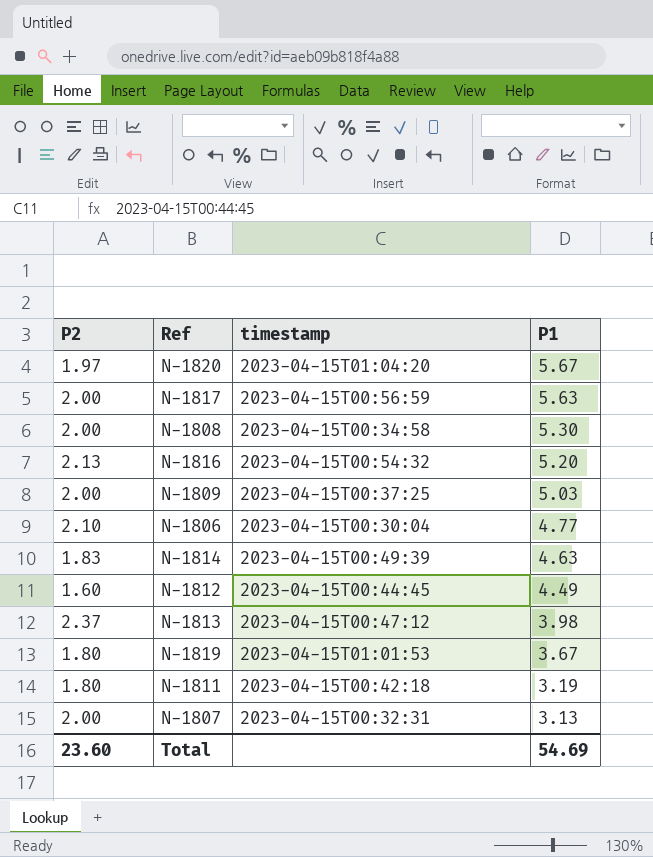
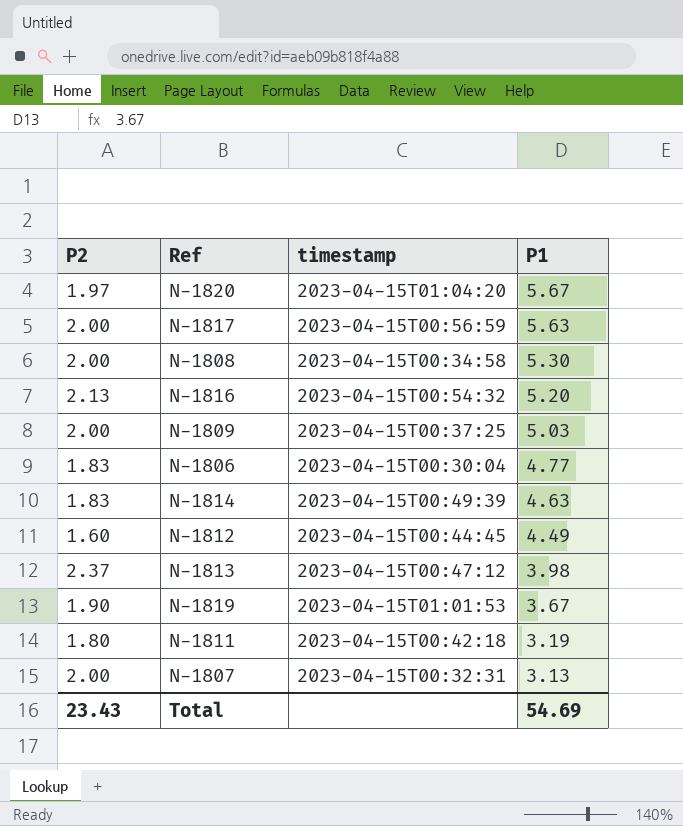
N-1806 | P2: 2.10 -> 1.83
N-1819 | P2: 1.80 -> 1.90
Total | P2: 23.60 -> 23.43

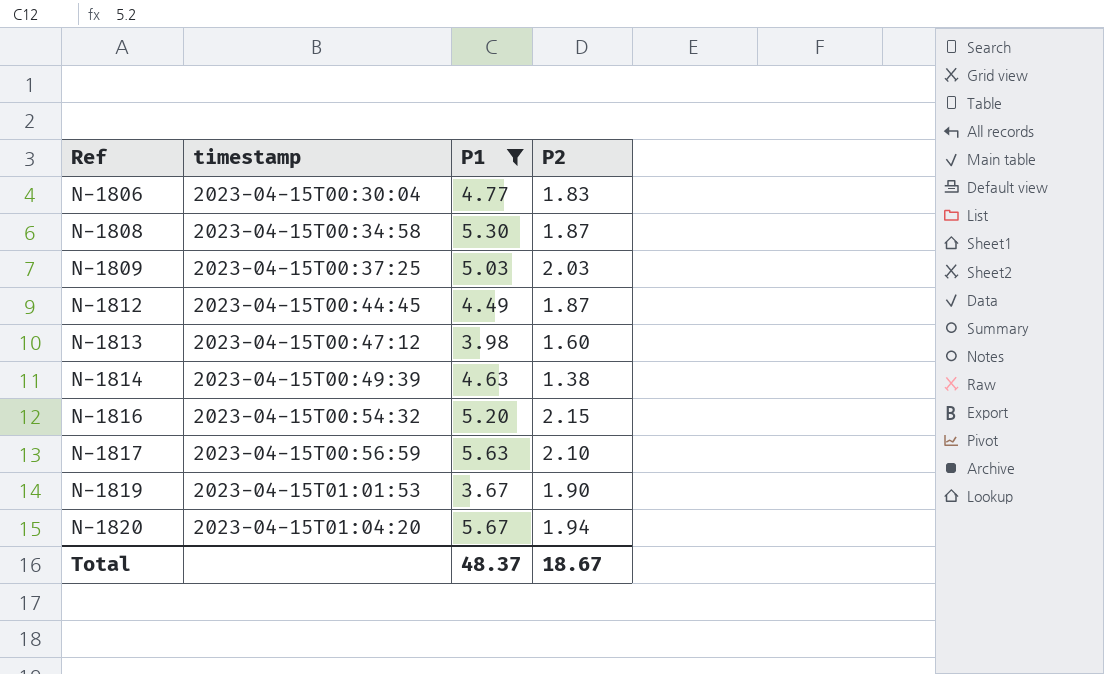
filter: none -> P1 >= 3.67
row order: P1 descending -> Ref ascending
column P2 | position: 1 -> 4
N-1808 | P2: 2.00 -> 1.87
N-1809 | P2: 2.00 -> 2.03
N-1812 | P2: 1.60 -> 1.87
N-1813 | P2: 2.37 -> 1.60
N-1814 | P2: 1.83 -> 1.38
N-1816 | P2: 2.13 -> 2.15
N-1817 | P2: 2.00 -> 2.10
N-1820 | P2: 1.97 -> 1.94
Total | P1: 54.69 -> 48.37
Total | P2: 23.43 -> 18.67

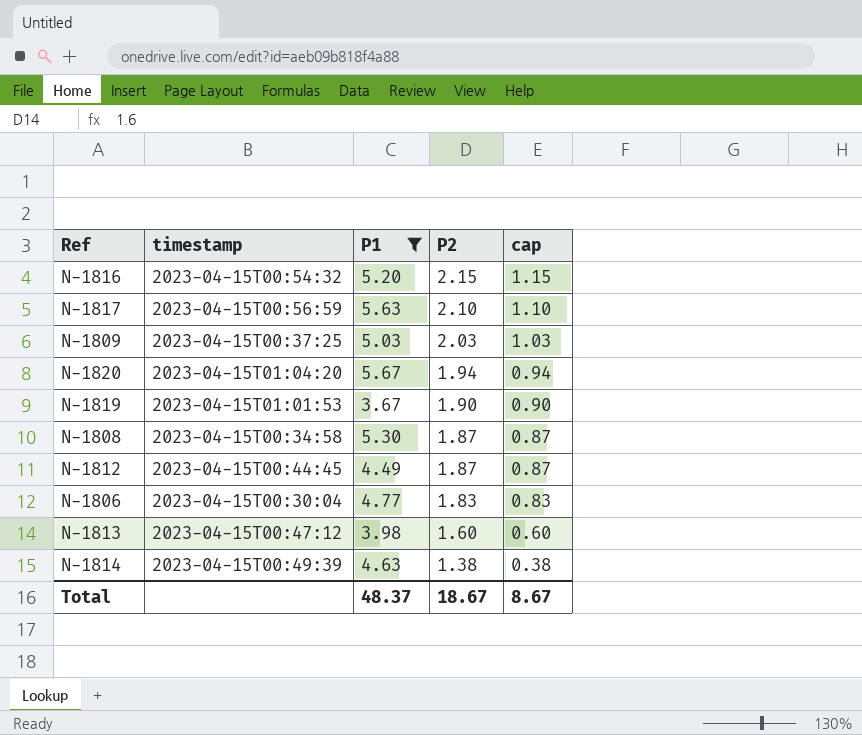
row order: Ref ascending -> P2 descending
column cap | formula: none -> [P2] - 1

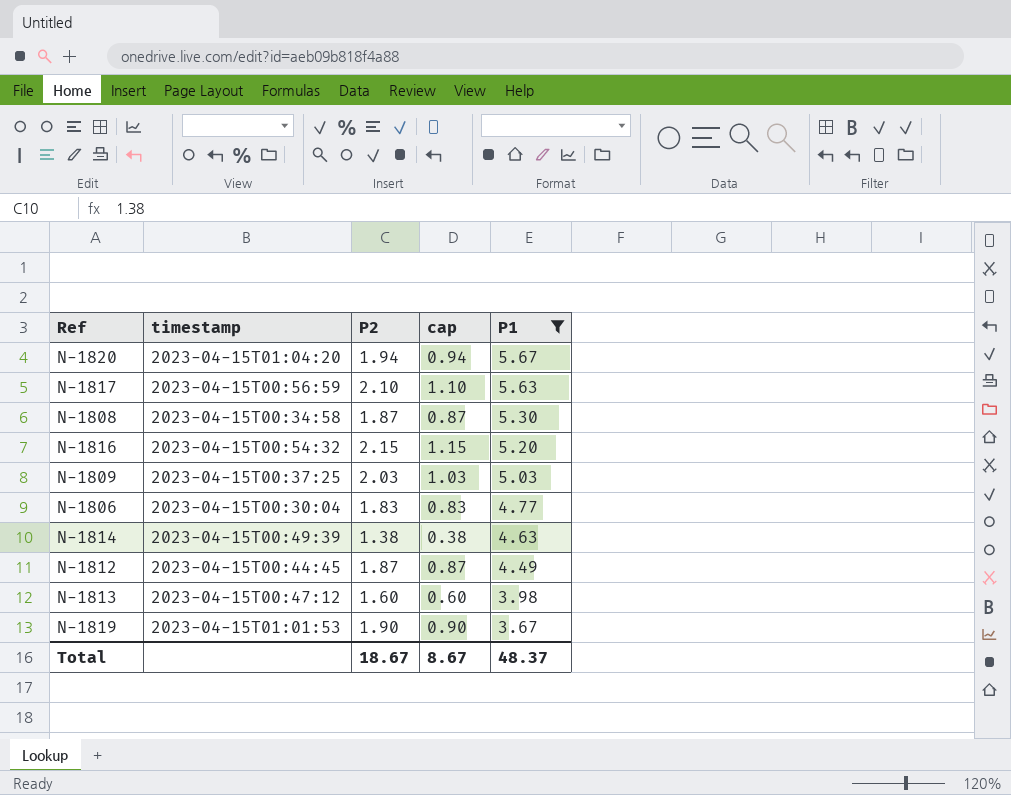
row order: P2 descending -> P1 descending
column P1 | position: 3 -> 5

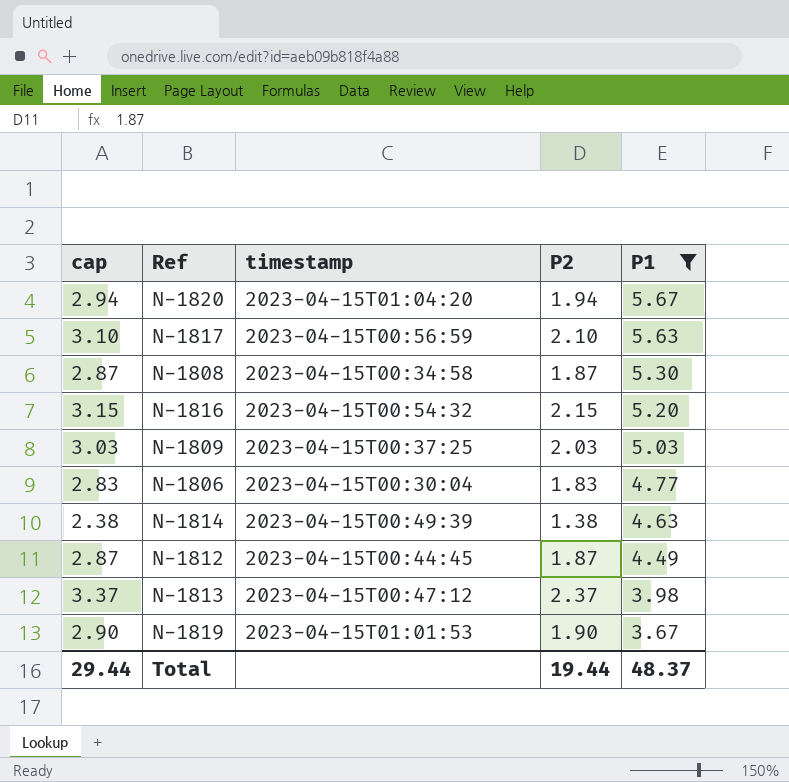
column cap | formula: [P2] - 1 -> [P2] + 1
column cap | position: 4 -> 1
N-1813 | P2: 1.60 -> 2.37
Total | cap: 8.67 -> 29.44
Total | P2: 18.67 -> 19.44

